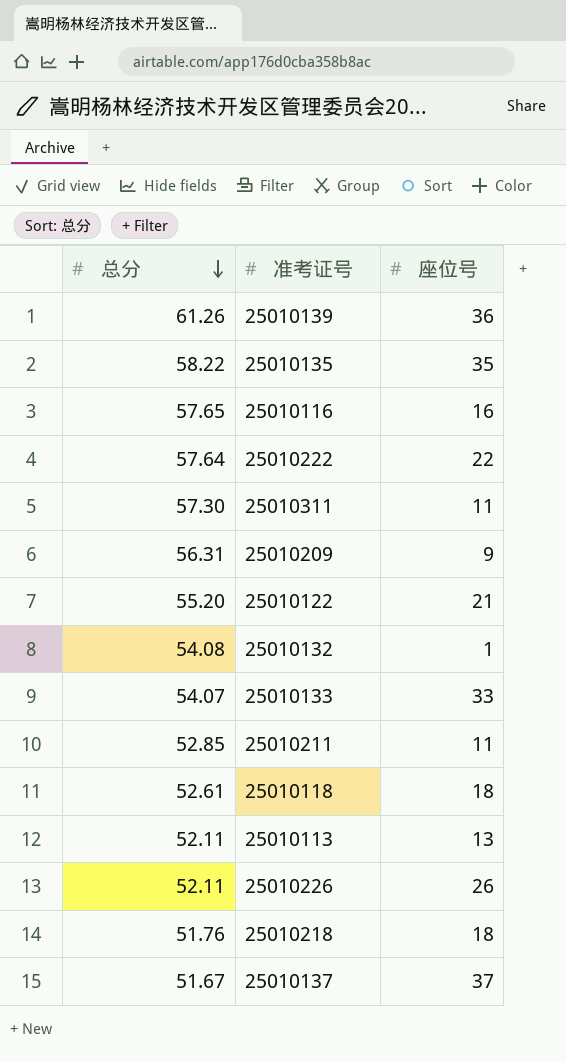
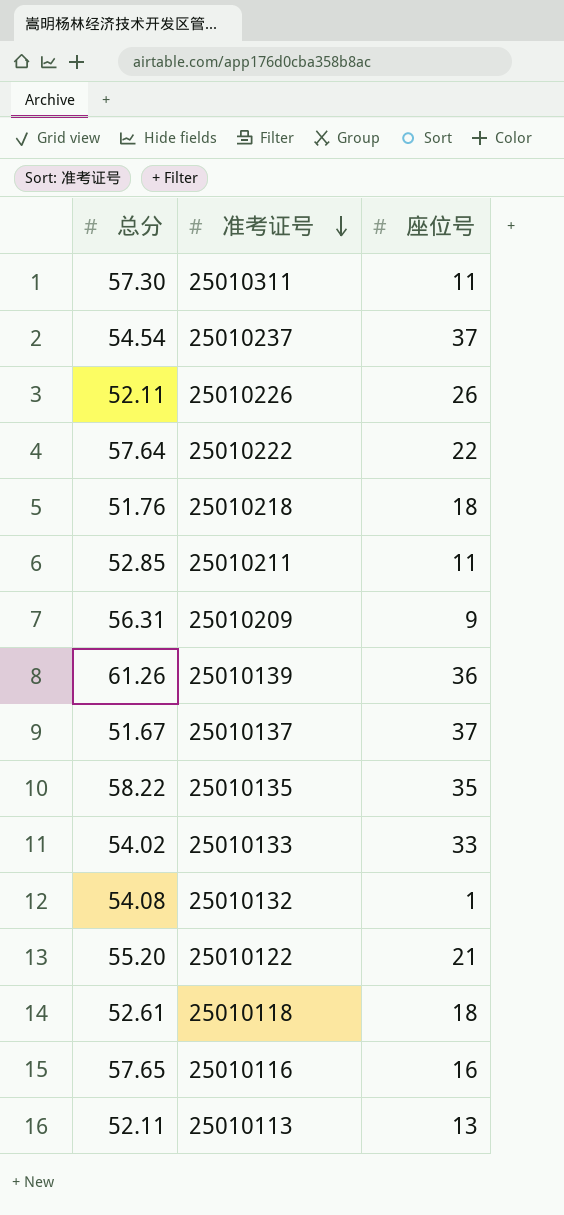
row order: 总分 descending -> 准考证号 descending
row 25010237: none -> 54.54 | 37
25010133 | 总分: 54.07 -> 54.02

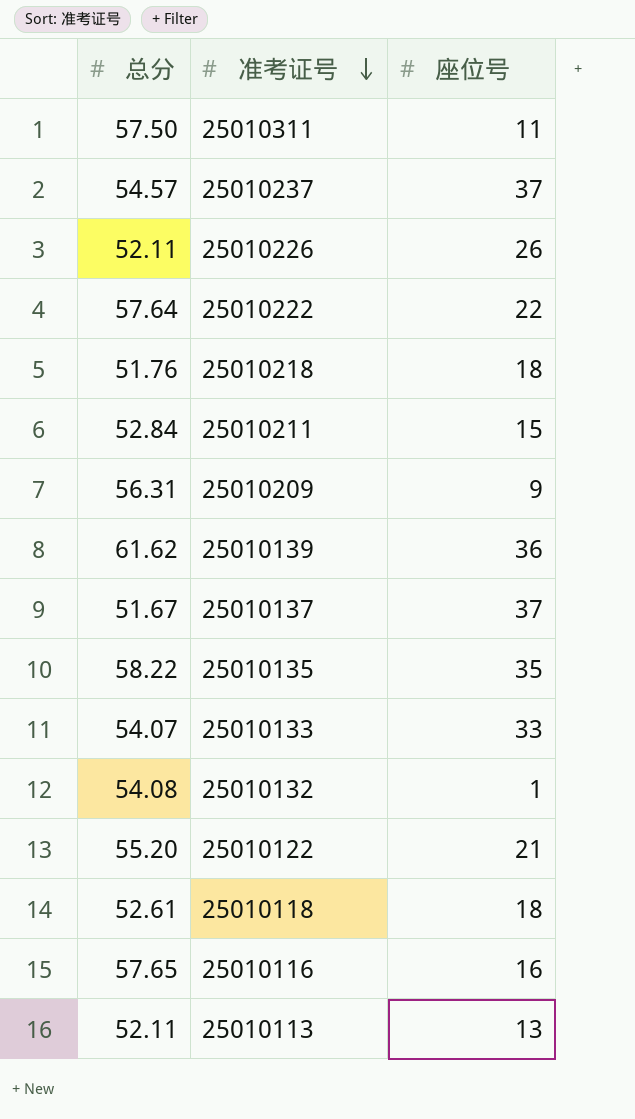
25010311 | 总分: 57.30 -> 57.50
25010237 | 总分: 54.54 -> 54.57
25010211 | 总分: 52.85 -> 52.84
25010211 | 座位号: 11 -> 15
25010139 | 总分: 61.26 -> 61.62
25010133 | 总分: 54.02 -> 54.07

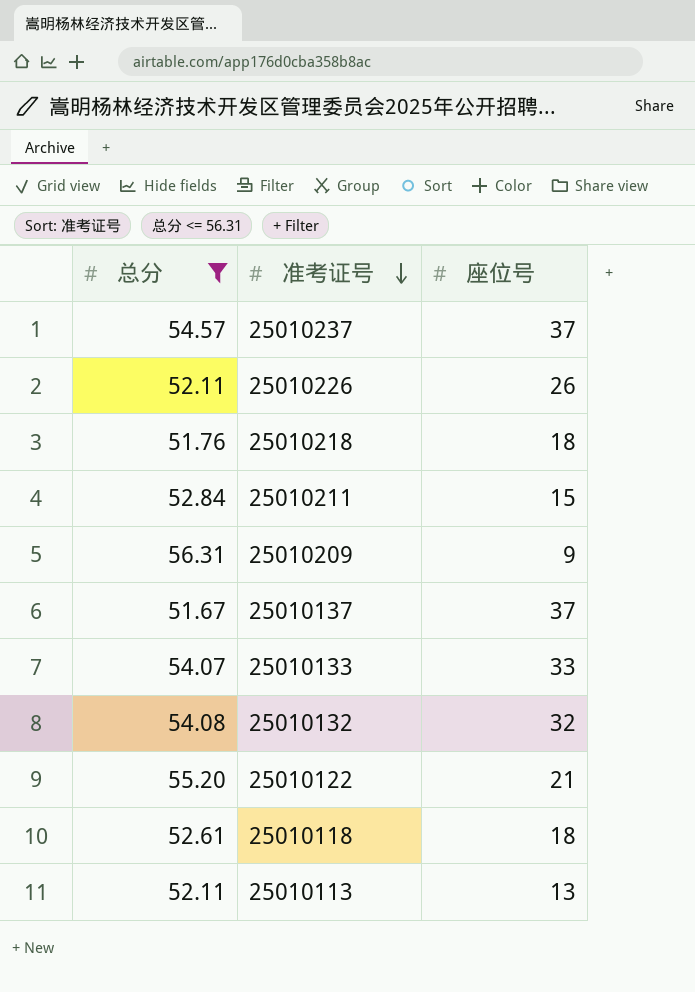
filter: none -> 总分 <= 56.31
25010132 | 座位号: 1 -> 32

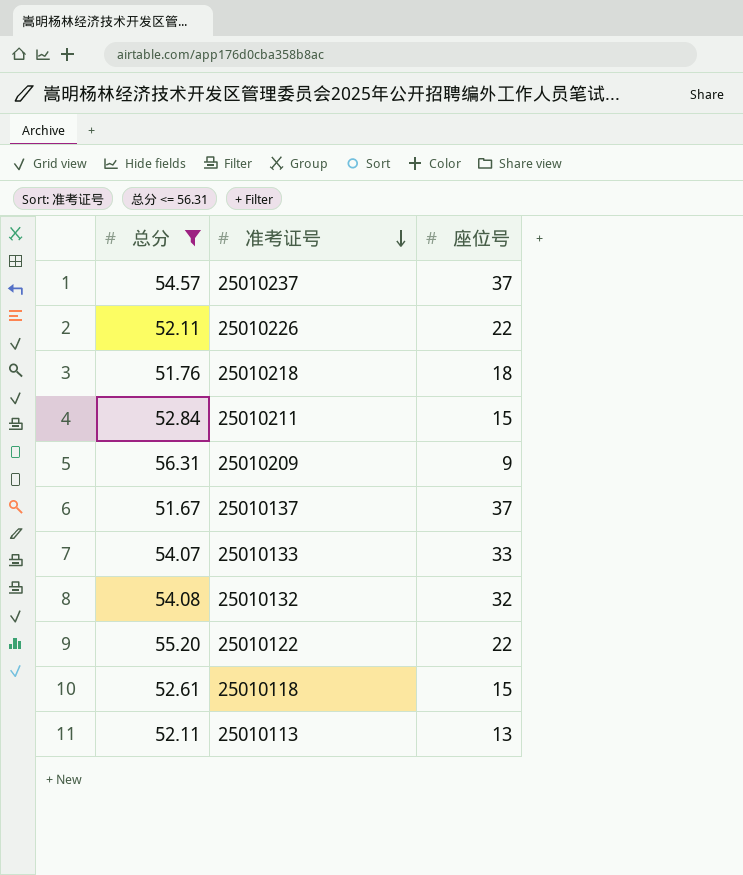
25010226 | 座位号: 26 -> 22
25010122 | 座位号: 21 -> 22
25010118 | 座位号: 18 -> 15

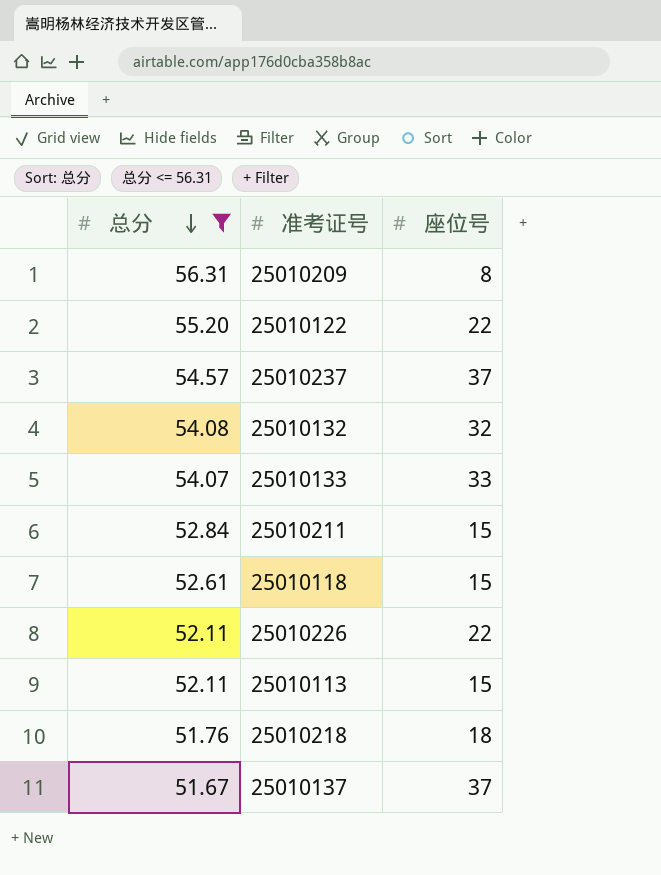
row order: 准考证号 descending -> 总分 descending
25010209 | 座位号: 9 -> 8
25010113 | 座位号: 13 -> 15

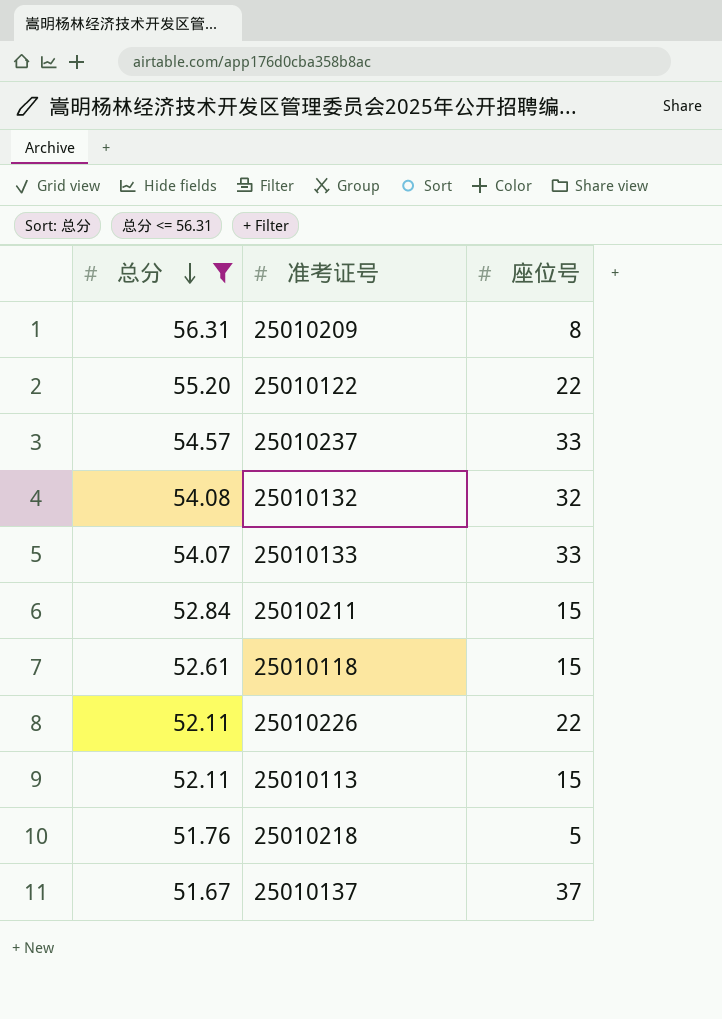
25010237 | 座位号: 37 -> 33
25010218 | 座位号: 18 -> 5

